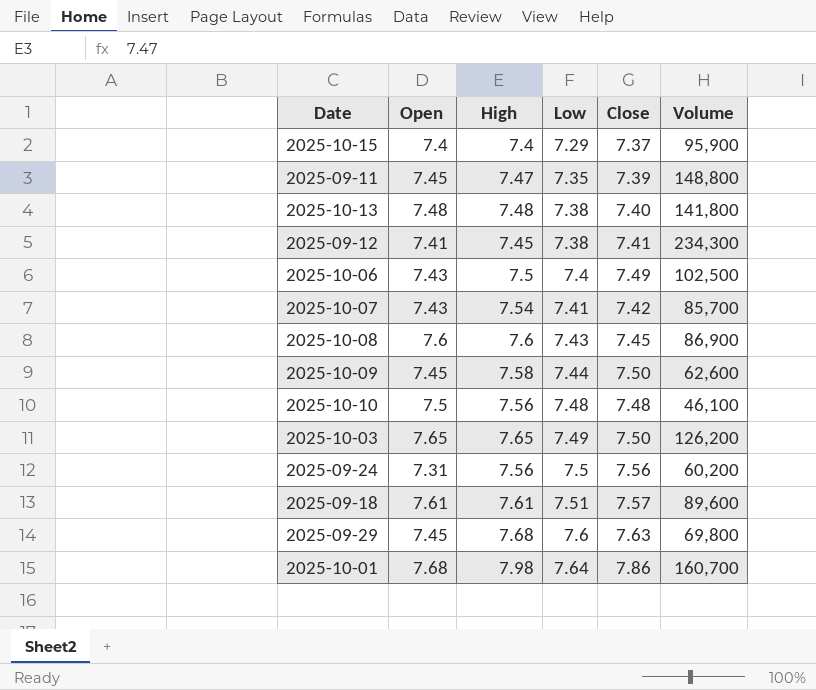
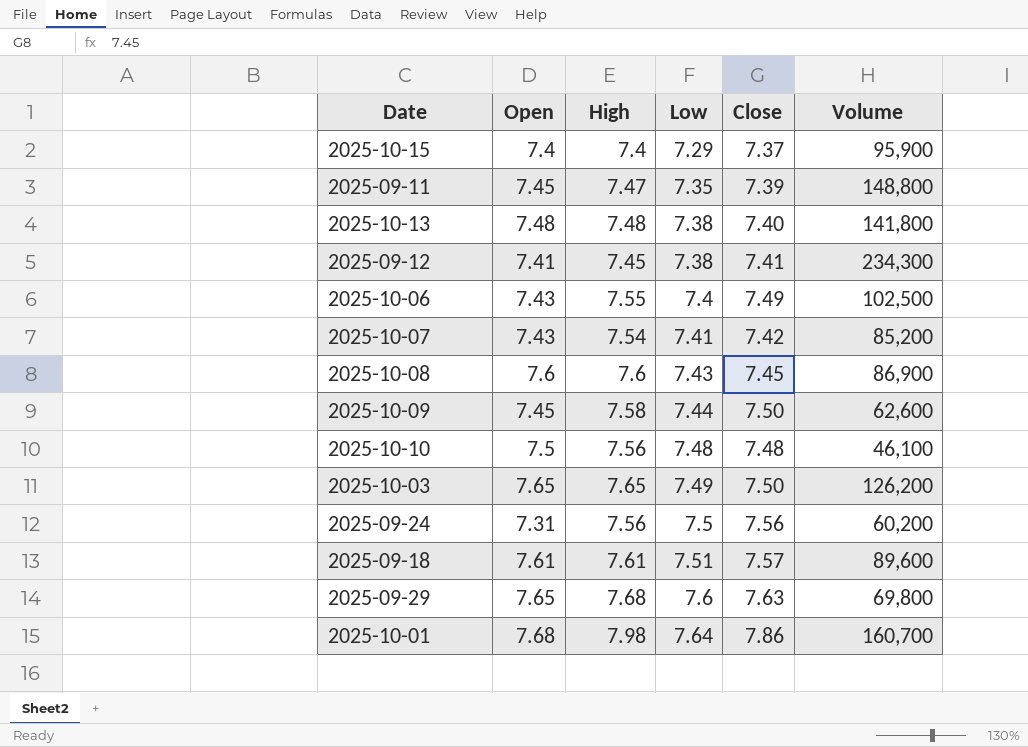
2025-10-06 | High: 7.5 -> 7.55
2025-10-07 | Volume: 85,700 -> 85,200
2025-09-29 | Open: 7.45 -> 7.65

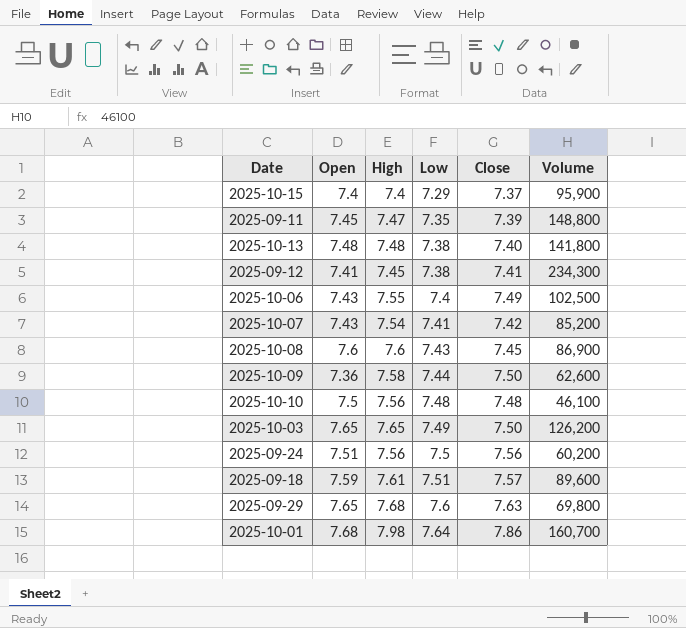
2025-10-09 | Open: 7.45 -> 7.36
2025-09-24 | Open: 7.31 -> 7.51
2025-09-18 | Open: 7.61 -> 7.59

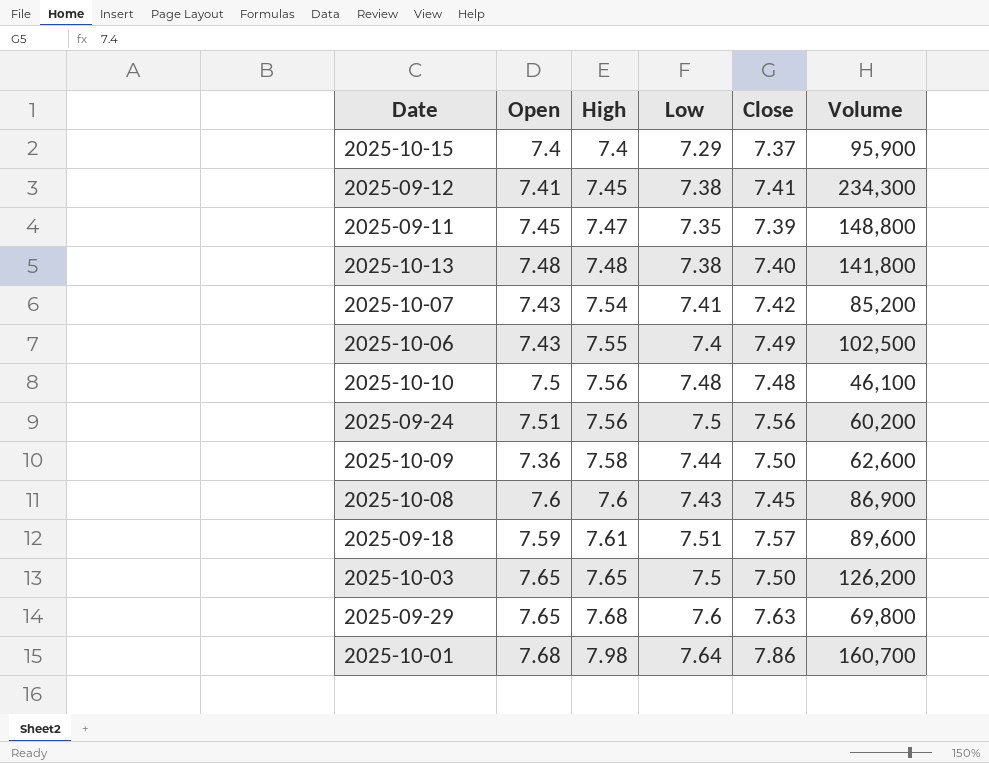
row order: Low ascending -> High ascending
2025-10-03 | Low: 7.49 -> 7.5

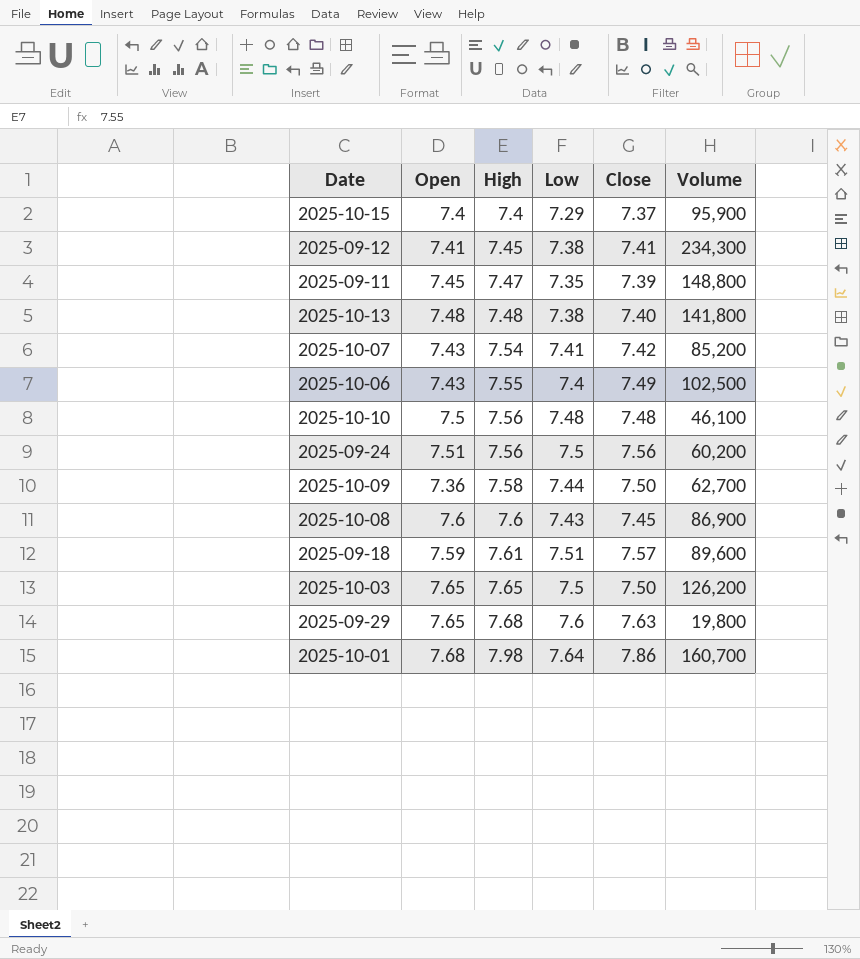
2025-10-09 | Volume: 62,600 -> 62,700
2025-09-29 | Volume: 69,800 -> 19,800

